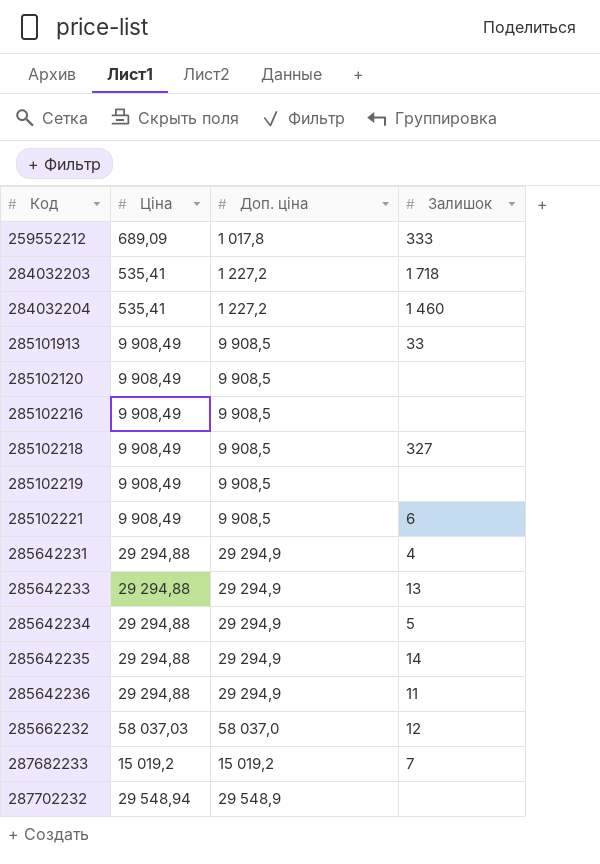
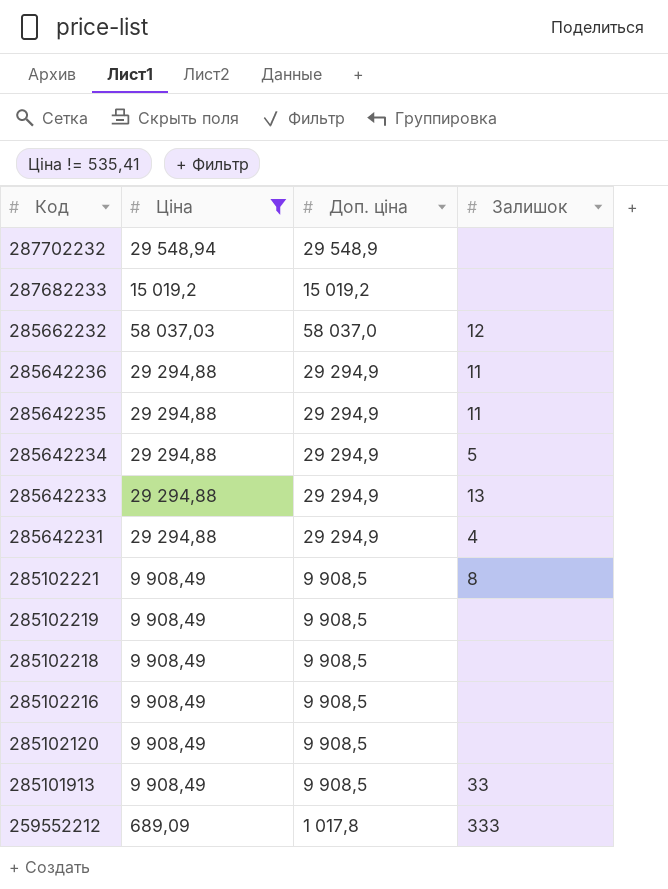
filter: none -> Ціна != 535,41
row order: Код ascending -> Код descending
287682233 | Залишок: 7 -> none
285642235 | Залишок: 14 -> 11
285102221 | Залишок: 6 -> 8
285102218 | Залишок: 327 -> none

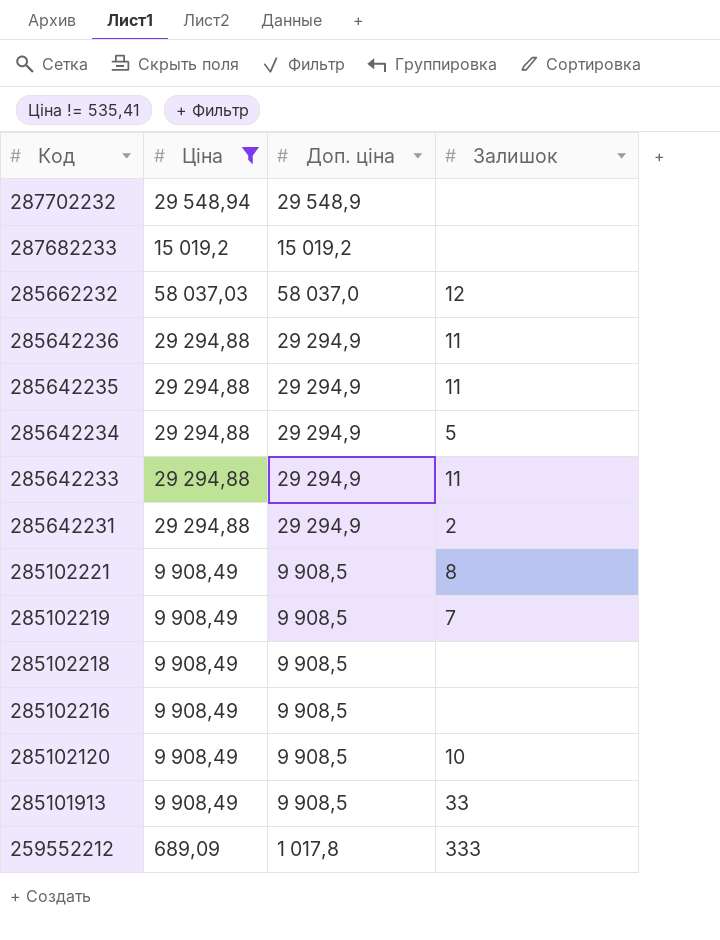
285642233 | Залишок: 13 -> 11
285642231 | Залишок: 4 -> 2
285102219 | Залишок: none -> 7
285102120 | Залишок: none -> 10

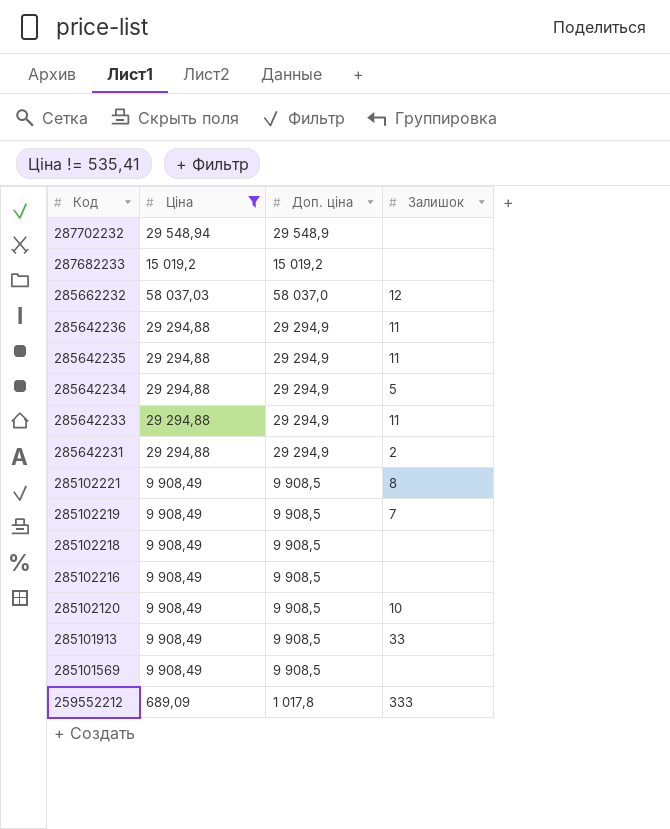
row 285101569: none -> 9 908,49 | 9 908,5 | none

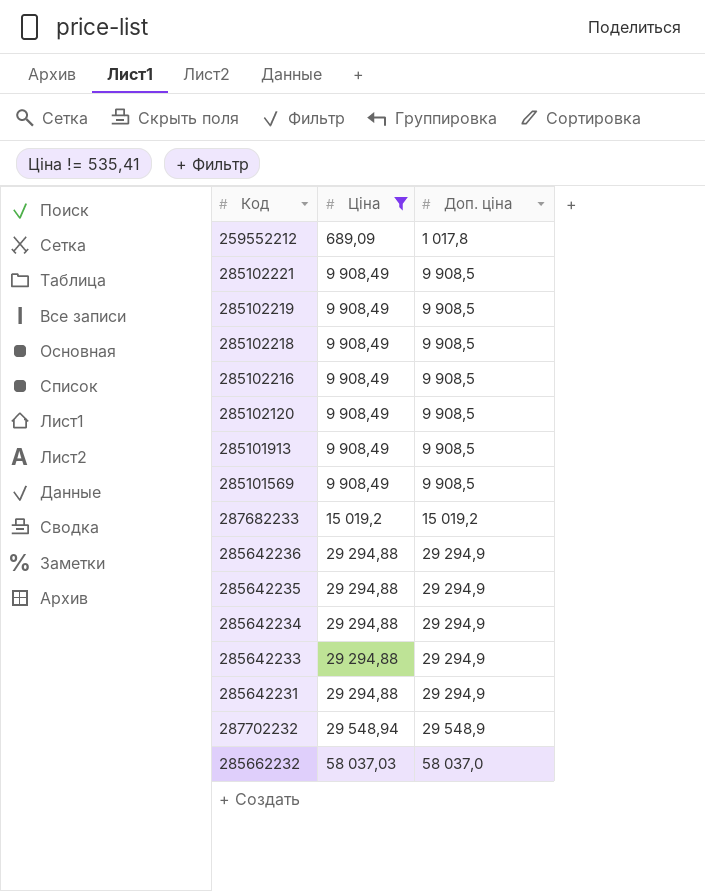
row order: Код descending -> Ціна ascending
column Залишок | position: 4 -> none

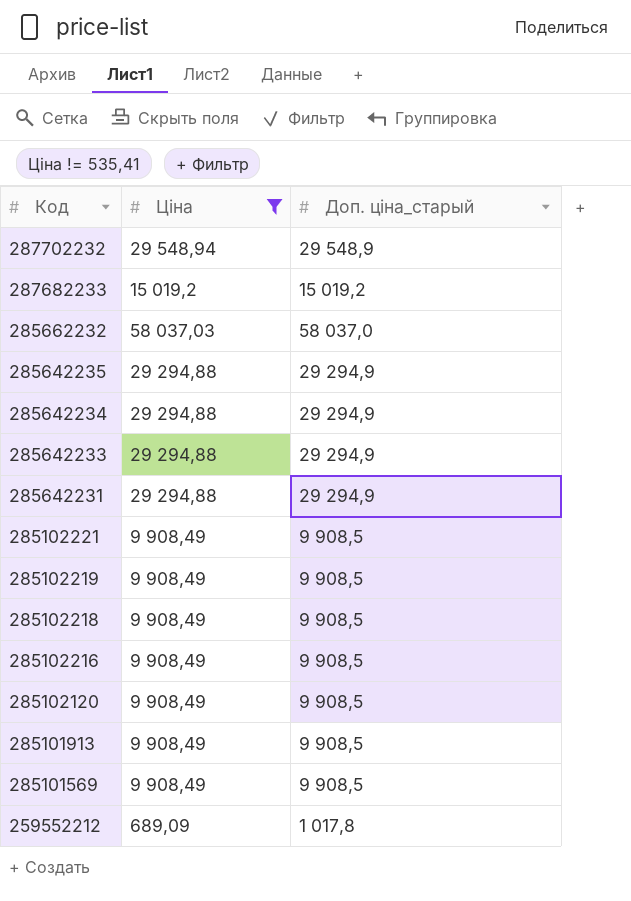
row order: Ціна ascending -> Код descending
column name: Доп. ціна -> Доп. ціна_старый
row 285642236: 29 294,88 | 29 294,9 -> none

